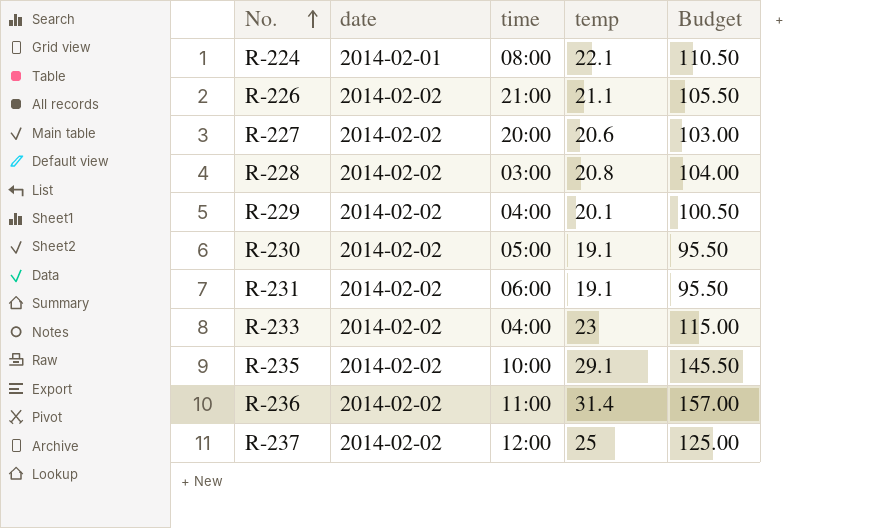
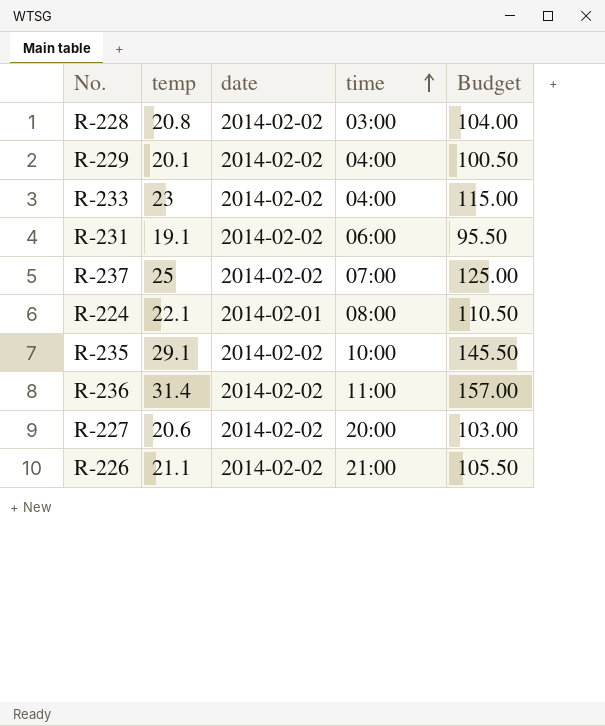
row order: No. ascending -> time ascending
column temp | position: 4 -> 2
row R-230: 2014-02-02 | 05:00 | 19.1 | 95.50 -> none
R-237 | time: 12:00 -> 07:00

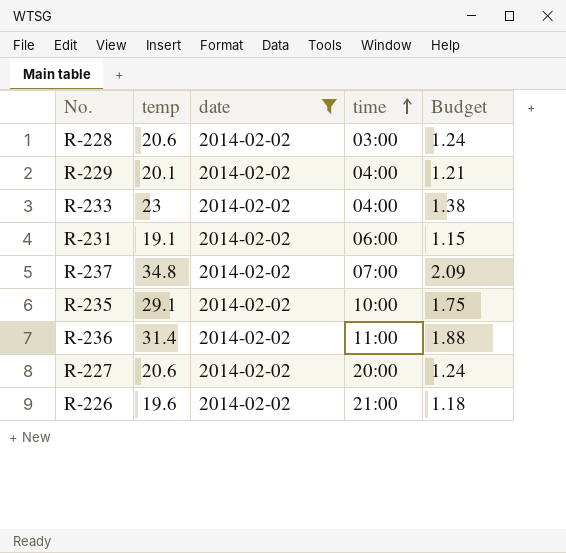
filter: none -> date = 2014-02-02
column Budget | formula: [temp] * 5 -> [temp] * 0.06
R-228 | temp: 20.8 -> 20.6
R-237 | temp: 25 -> 34.8
R-226 | temp: 21.1 -> 19.6

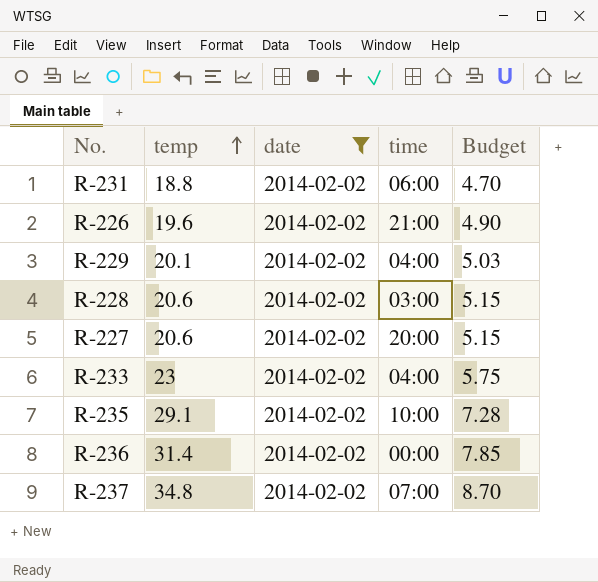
row order: time ascending -> temp ascending
column Budget | formula: [temp] * 0.06 -> [temp] * 0.25
R-231 | temp: 19.1 -> 18.8
R-236 | time: 11:00 -> 00:00

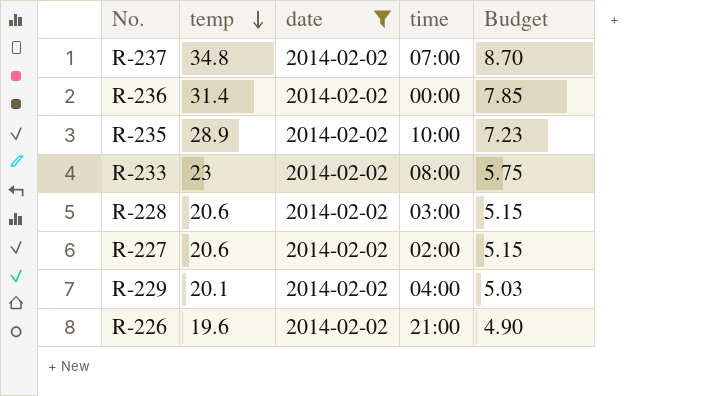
row order: temp ascending -> temp descending
row R-231: 18.8 | 2014-02-02 | 06:00 | 4.70 -> none
R-235 | temp: 29.1 -> 28.9
R-235 | Budget: 7.28 -> 7.23
R-233 | time: 04:00 -> 08:00
R-227 | time: 20:00 -> 02:00

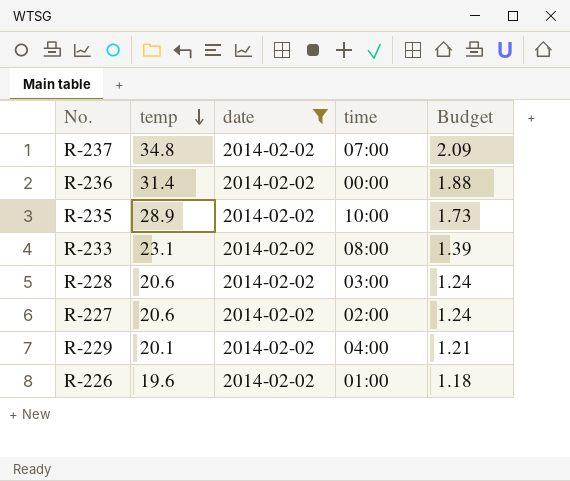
column Budget | formula: [temp] * 0.25 -> [temp] * 0.06
R-233 | temp: 23 -> 23.1
R-226 | time: 21:00 -> 01:00

